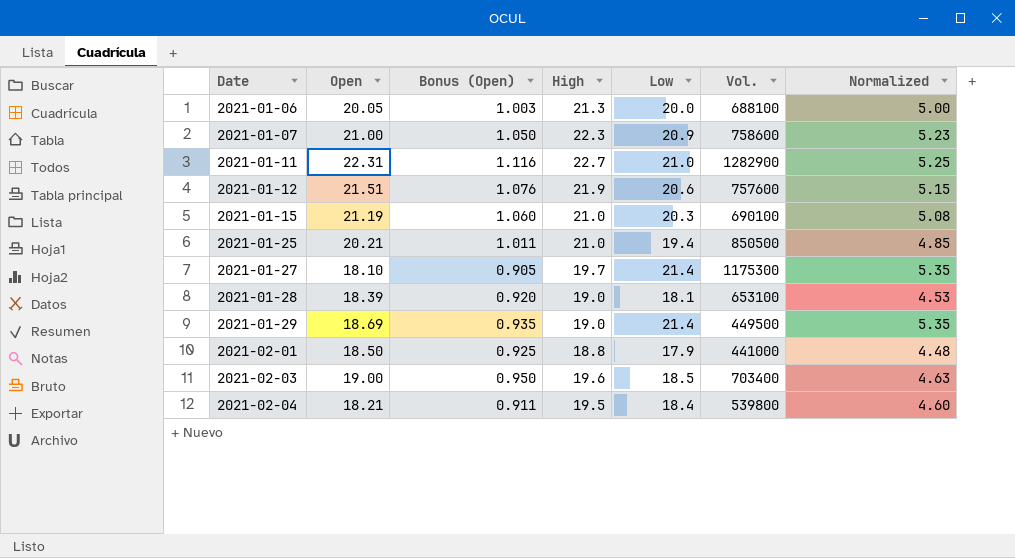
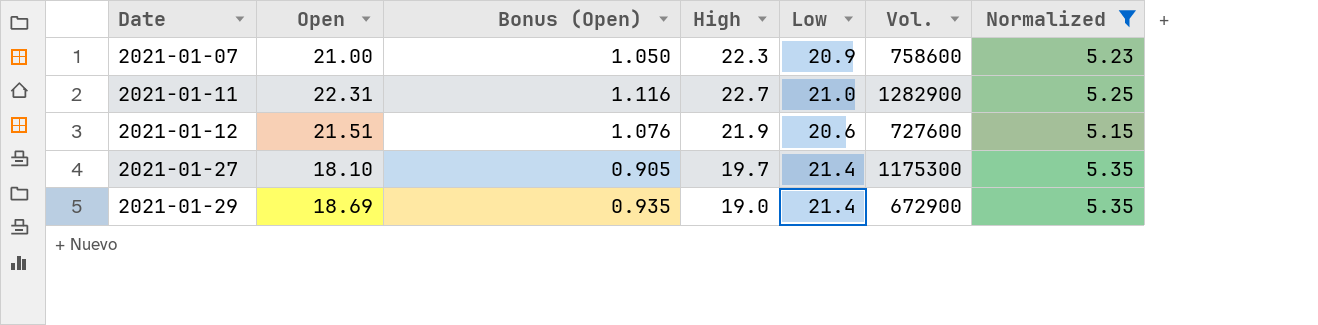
filter: none -> Normalized >= 5.15
2021-01-12 | Vol.: 757600 -> 727600
2021-01-29 | Vol.: 449500 -> 672900

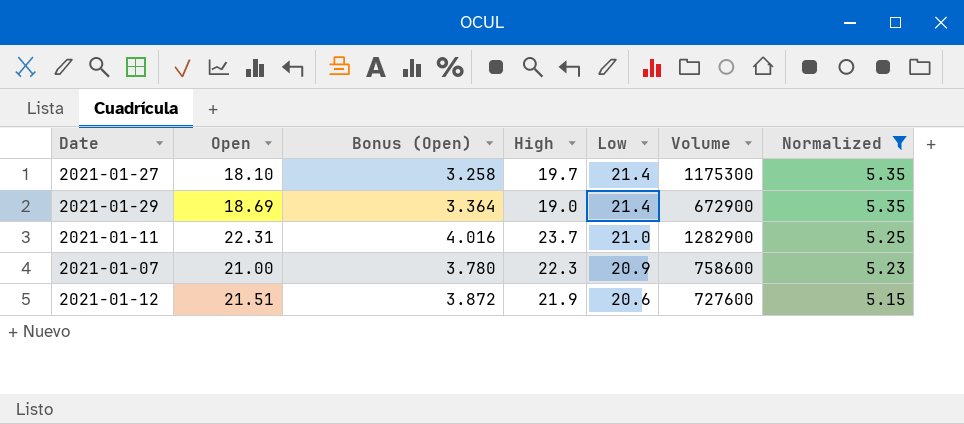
row order: Date ascending -> Low descending
column Bonus (Open) | formula: [Open] * 0.05 -> [Open] * 0.18
column name: Vol. -> Volume
2021-01-11 | High: 22.7 -> 23.7

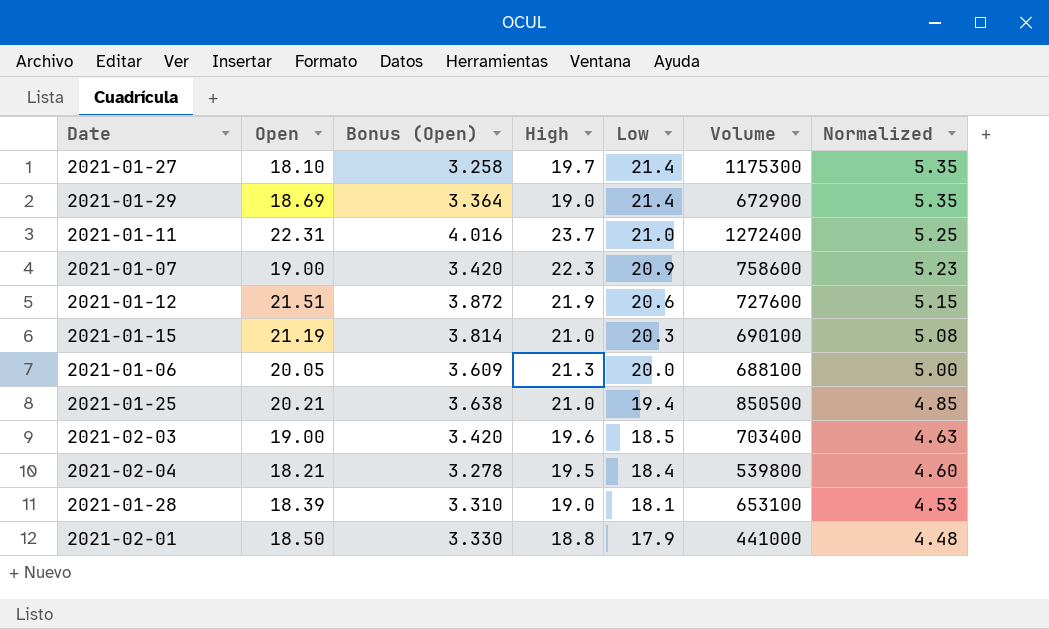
filter: Normalized >= 5.15 -> none
2021-01-11 | Volume: 1282900 -> 1272400
2021-01-07 | Open: 21.00 -> 19.00
2021-01-07 | Bonus (Open): 3.780 -> 3.420

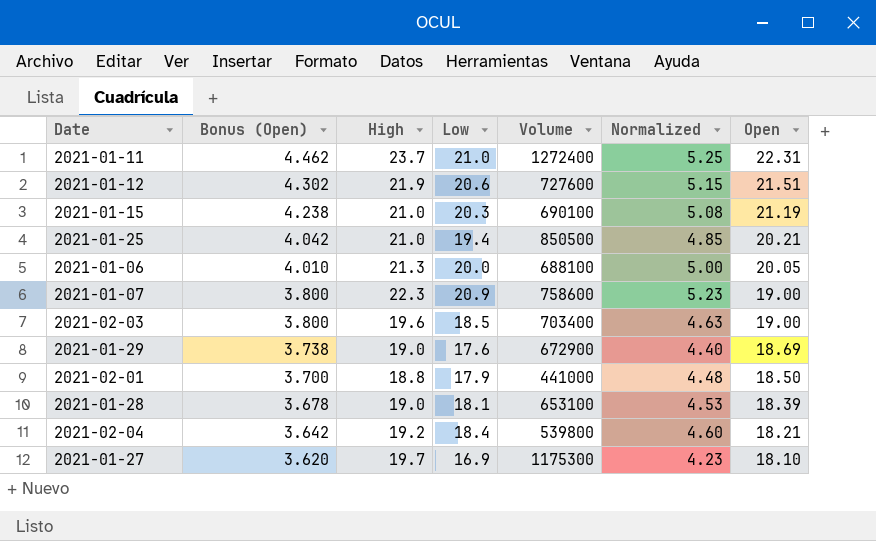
row order: Low descending -> Bonus (Open) descending
column Bonus (Open) | formula: [Open] * 0.18 -> [Open] * 0.2
column Open | position: 2 -> 7
2021-01-29 | Low: 21.4 -> 17.6
2021-01-29 | Normalized: 5.35 -> 4.40
2021-02-04 | High: 19.5 -> 19.2
2021-01-27 | Low: 21.4 -> 16.9
2021-01-27 | Normalized: 5.35 -> 4.23

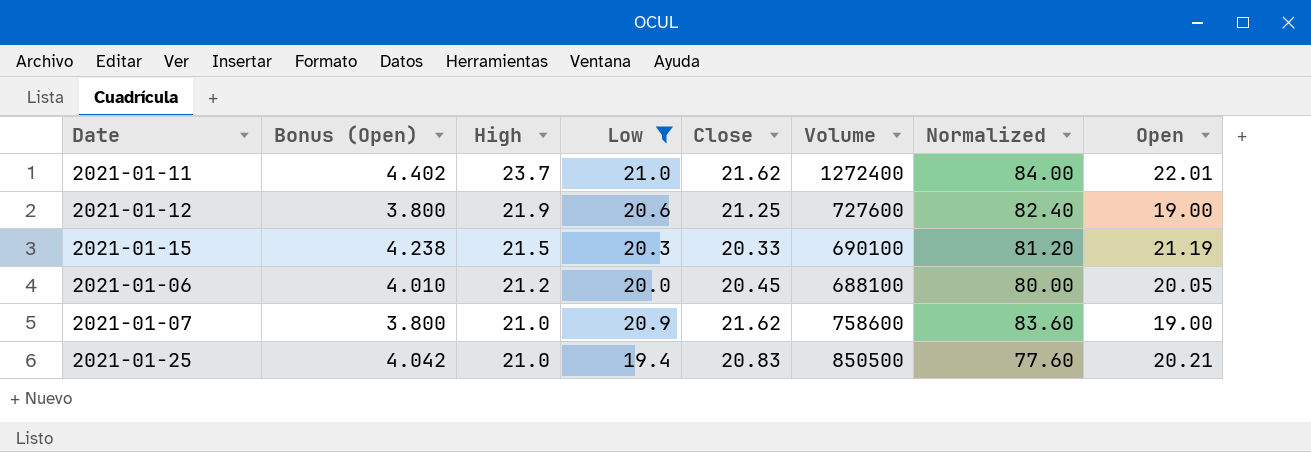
filter: none -> Low >= 19.4
row order: Bonus (Open) descending -> High descending
column Close | position: none -> 5
column Normalized | formula: [Low] * 0.25 -> [Low] * 4
2021-01-11 | Bonus (Open): 4.462 -> 4.402
2021-01-11 | Open: 22.31 -> 22.01
2021-01-12 | Bonus (Open): 4.302 -> 3.800
2021-01-12 | Open: 21.51 -> 19.00
2021-01-15 | High: 21.0 -> 21.5
2021-01-06 | High: 21.3 -> 21.2
2021-01-07 | High: 22.3 -> 21.0

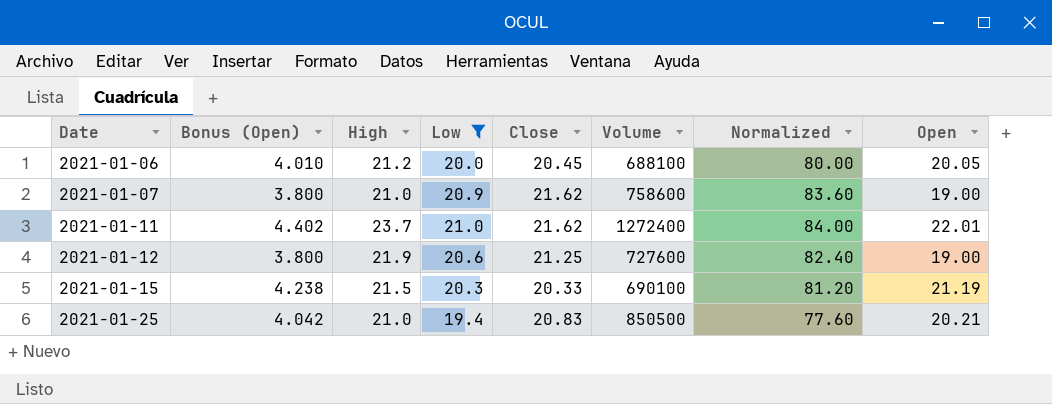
row order: High descending -> Date ascending

